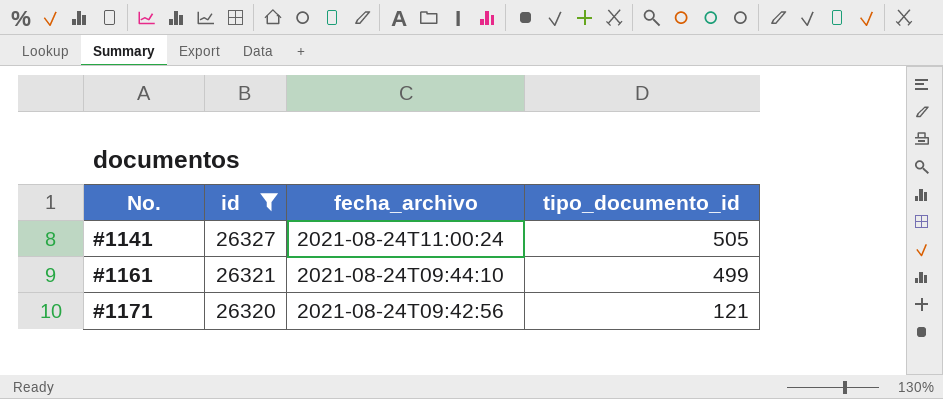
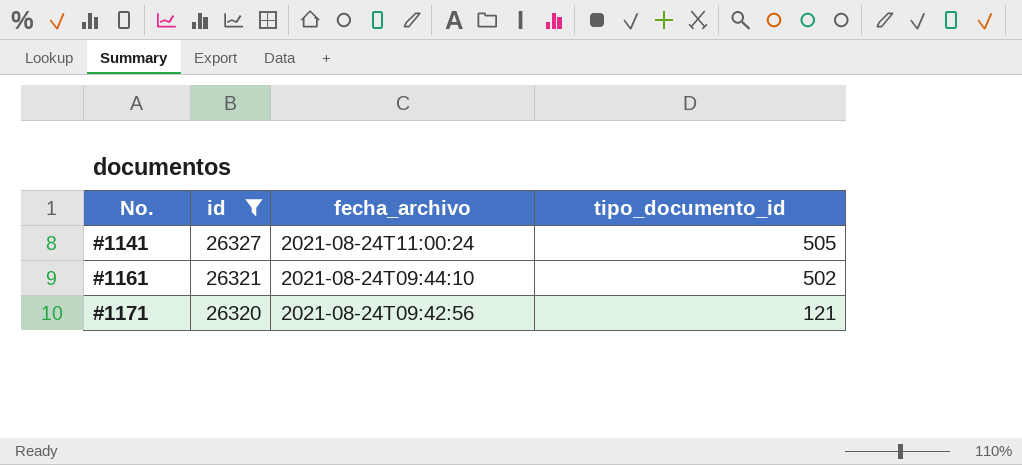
#1161 | tipo_documento_id: 499 -> 502

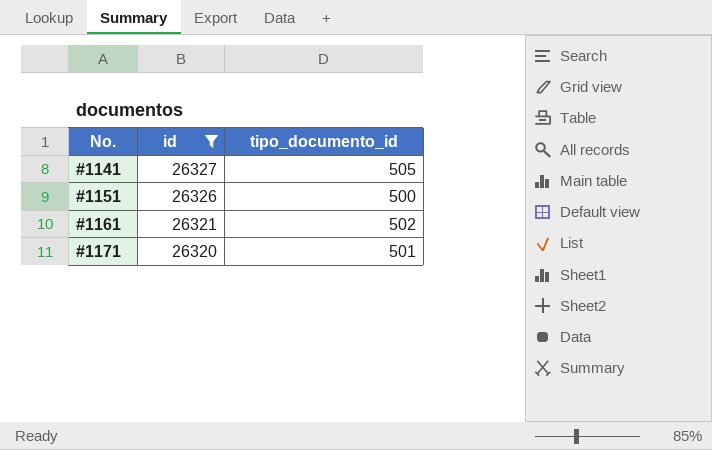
column fecha_archivo | position: 3 -> none
row #1151: none -> 26326 | 500
#1171 | tipo_documento_id: 121 -> 501

